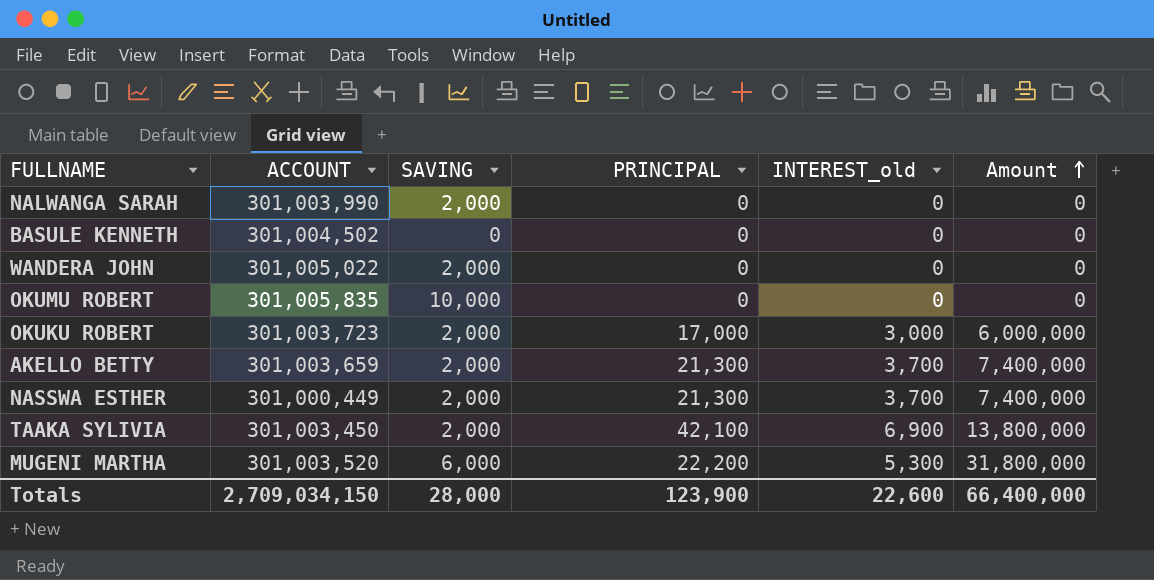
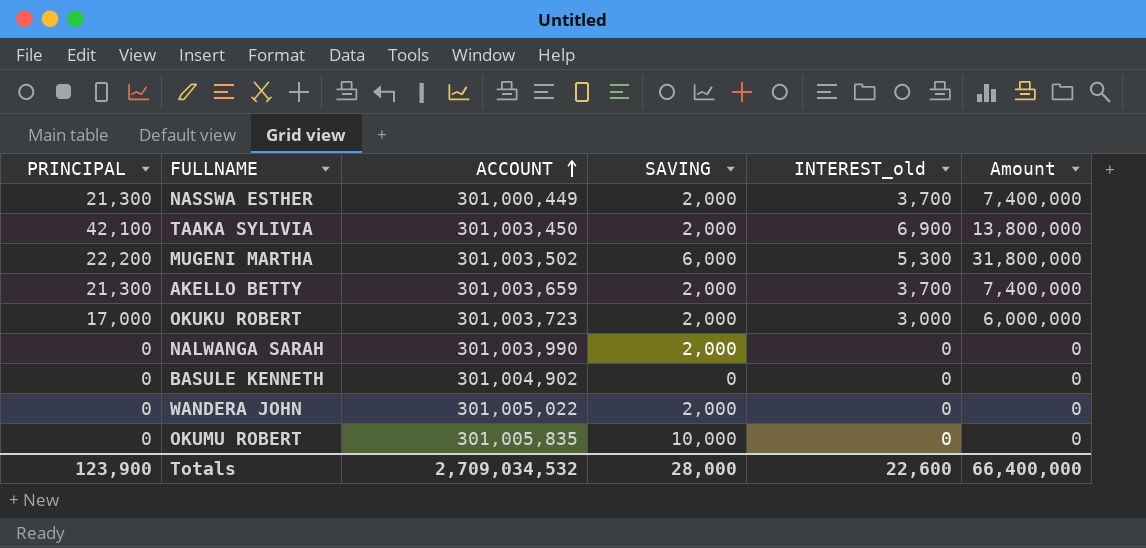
row order: Amount ascending -> ACCOUNT ascending
column PRINCIPAL | position: 4 -> 1
MUGENI MARTHA | ACCOUNT: 301,003,520 -> 301,003,502
BASULE KENNETH | ACCOUNT: 301,004,502 -> 301,004,902
Totals | ACCOUNT: 2,709,034,150 -> 2,709,034,532

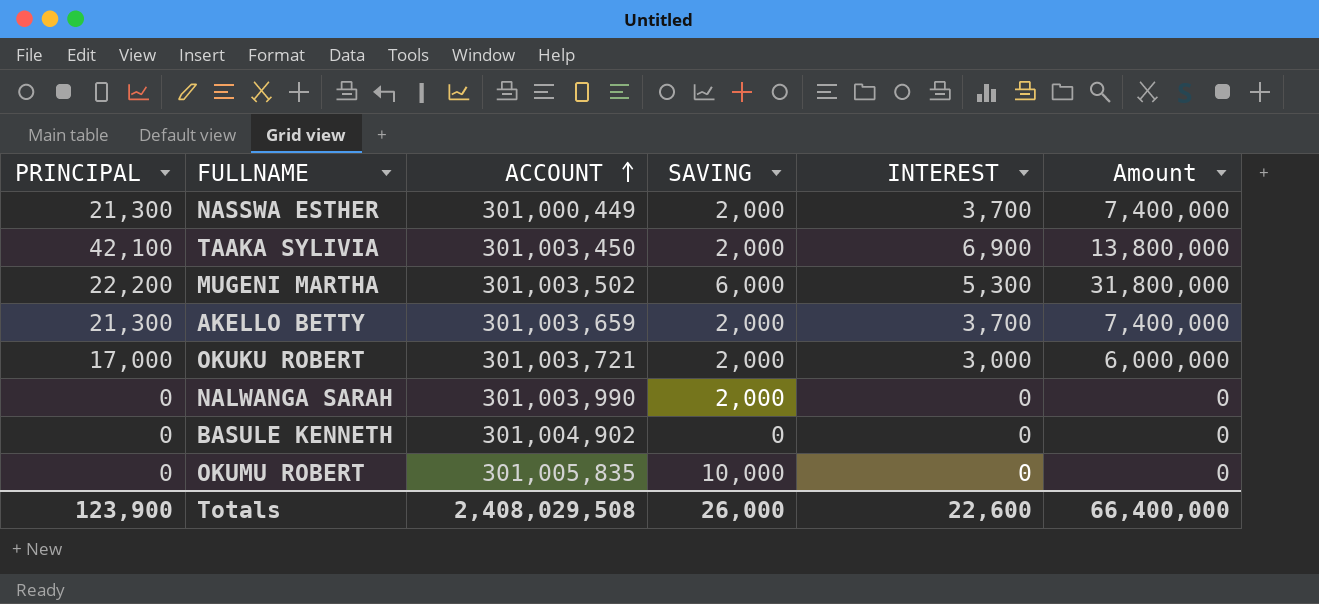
column name: INTEREST_old -> INTEREST
row WANDERA JOHN: 0 | 301,005,022 | 2,000 | 0 | 0 -> none
OKUKU ROBERT | ACCOUNT: 301,003,723 -> 301,003,721
Totals | ACCOUNT: 2,709,034,532 -> 2,408,029,508
Totals | SAVING: 28,000 -> 26,000

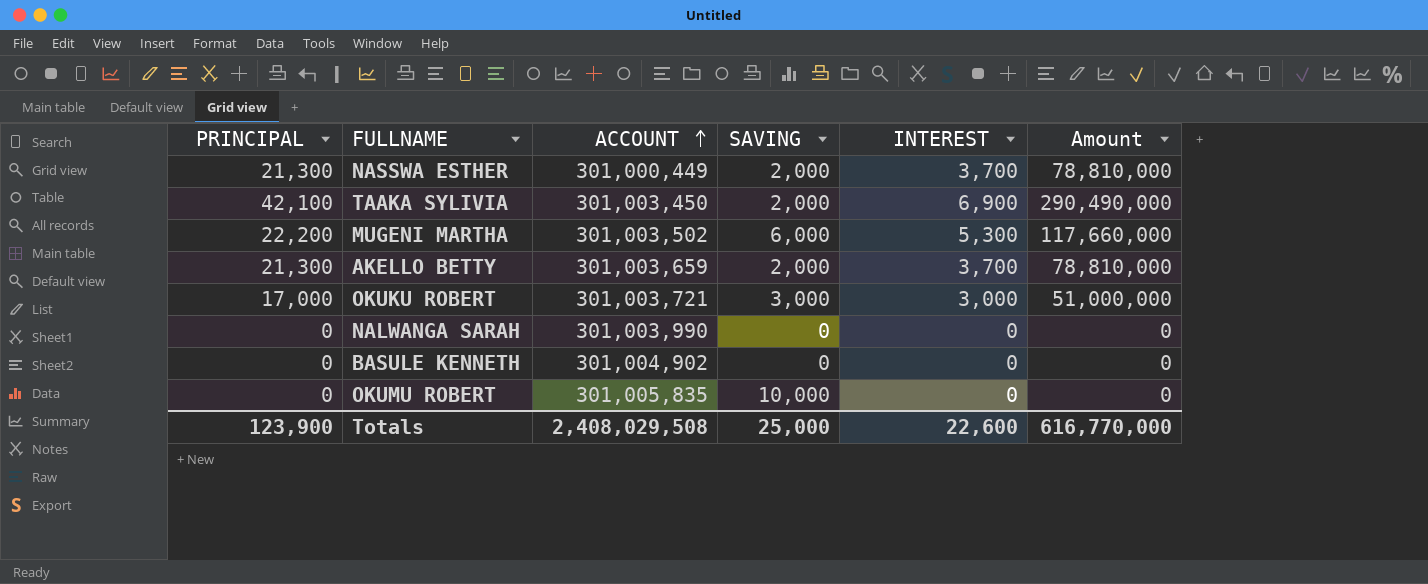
column Amount | formula: [SAVING] * [INTEREST] -> [PRINCIPAL] * [INTEREST]
OKUKU ROBERT | SAVING: 2,000 -> 3,000
NALWANGA SARAH | SAVING: 2,000 -> 0
Totals | SAVING: 26,000 -> 25,000
Totals | Amount: 66,400,000 -> 616,770,000

